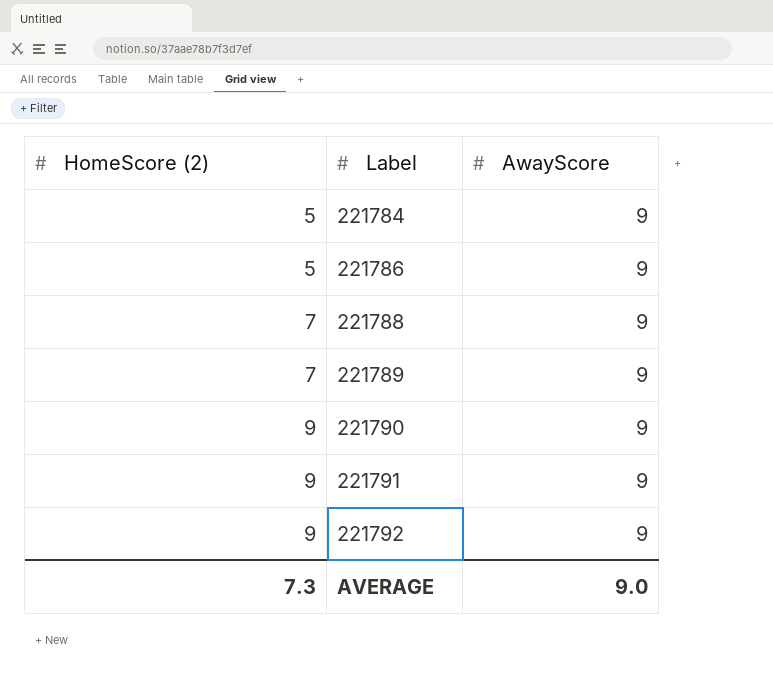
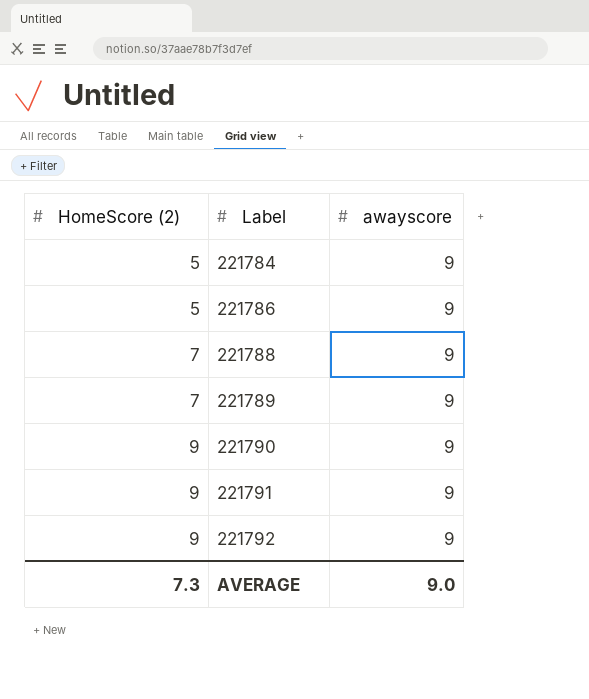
column name: AwayScore -> awayscore

